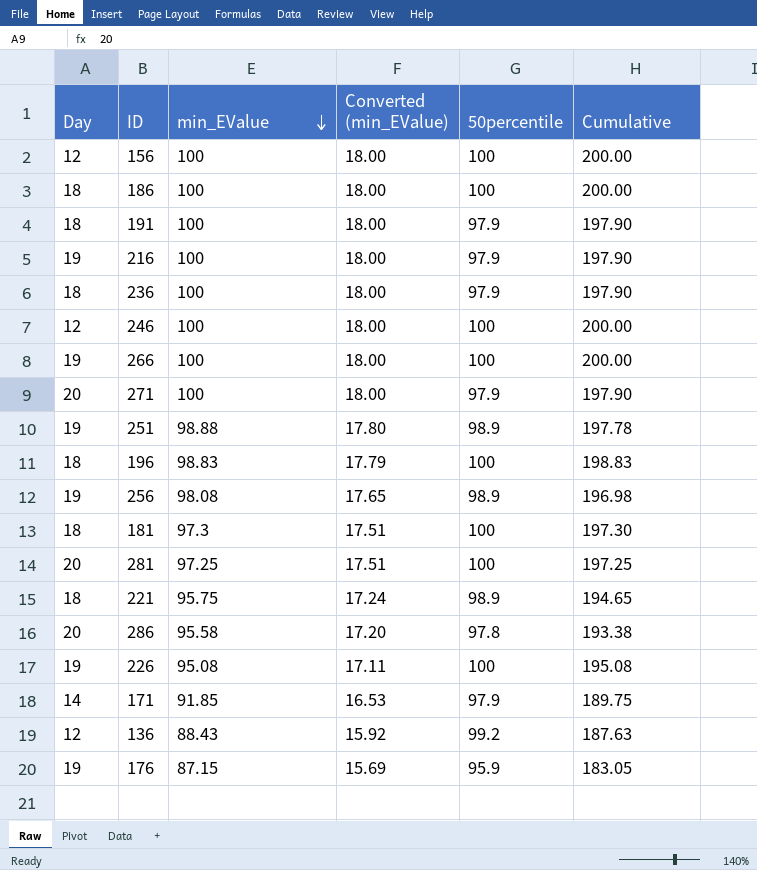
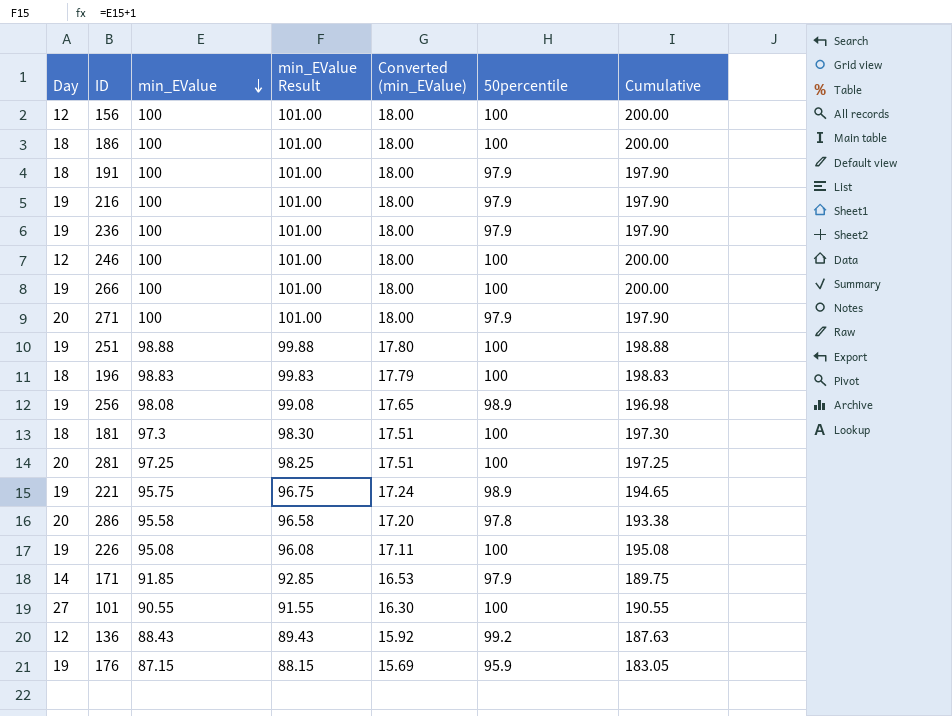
column min_EValue Result | formula: none -> [min_EValue] + 1
236 | Day: 18 -> 19
251 | 50percentile: 98.9 -> 100
251 | Cumulative: 197.78 -> 198.88
221 | Day: 18 -> 19
row 101: none -> 27 | 90.55 | 91.55 | 16.30 | 100 | 190.55

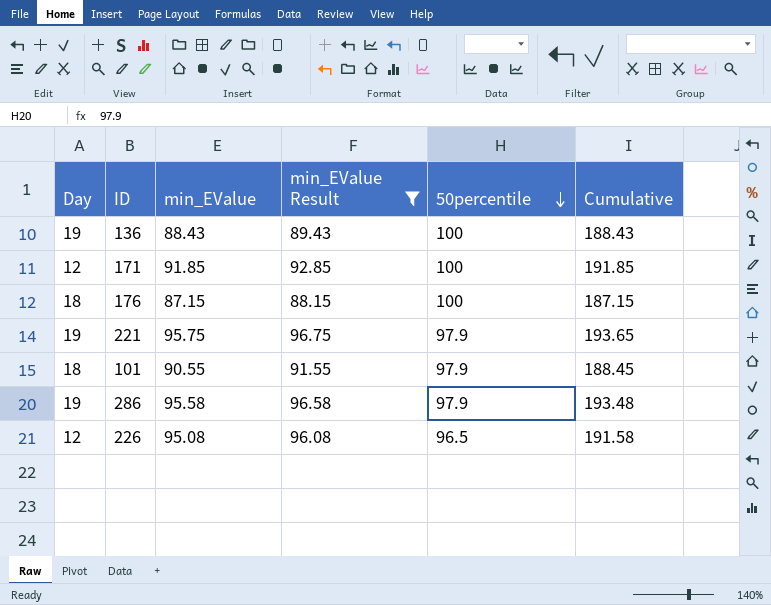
filter: none -> min_EValue Result <= 96.75
row order: min_EValue descending -> 50percentile descending
column Converted (min_EValue) | formula: [min_EValue] * 0.18 -> none
136 | Day: 12 -> 19
136 | 50percentile: 99.2 -> 100
136 | Cumulative: 187.63 -> 188.43
171 | Day: 14 -> 12
171 | 50percentile: 97.9 -> 100
171 | Cumulative: 189.75 -> 191.85
176 | Day: 19 -> 18
176 | 50percentile: 95.9 -> 100
176 | Cumulative: 183.05 -> 187.15
221 | 50percentile: 98.9 -> 97.9
221 | Cumulative: 194.65 -> 193.65
101 | Day: 27 -> 18
101 | 50percentile: 100 -> 97.9
101 | Cumulative: 190.55 -> 188.45
286 | Day: 20 -> 19
286 | 50percentile: 97.8 -> 97.9
286 | Cumulative: 193.38 -> 193.48
226 | Day: 19 -> 12
226 | 50percentile: 100 -> 96.5
226 | Cumulative: 195.08 -> 191.58

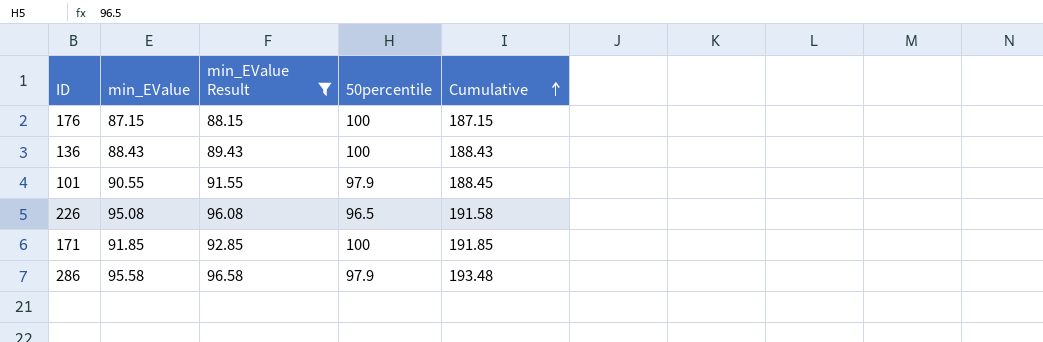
row order: 50percentile descending -> Cumulative ascending
column Day | position: 1 -> none
row 221: 19 | 95.75 | 96.75 | 97.9 | 193.65 -> none

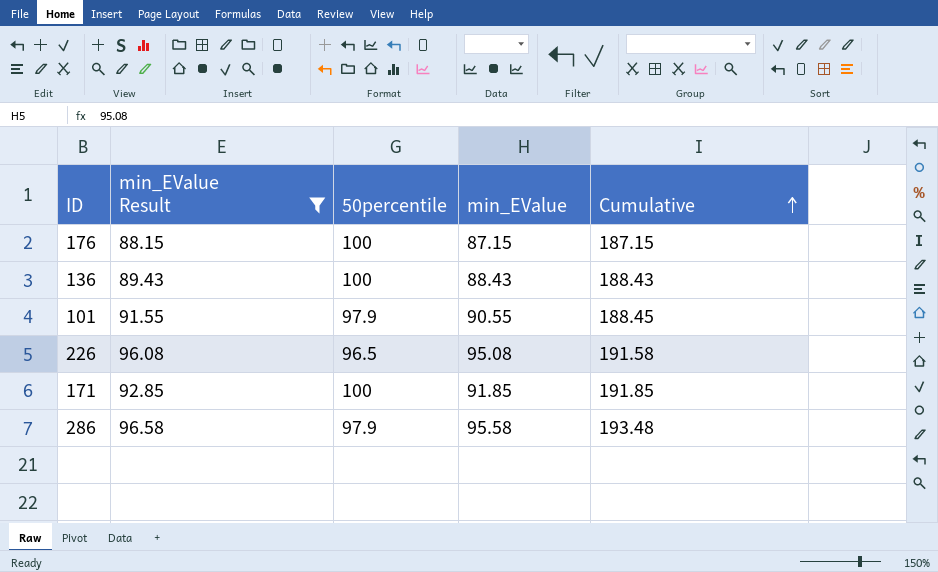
column min_EValue | position: 2 -> 4

